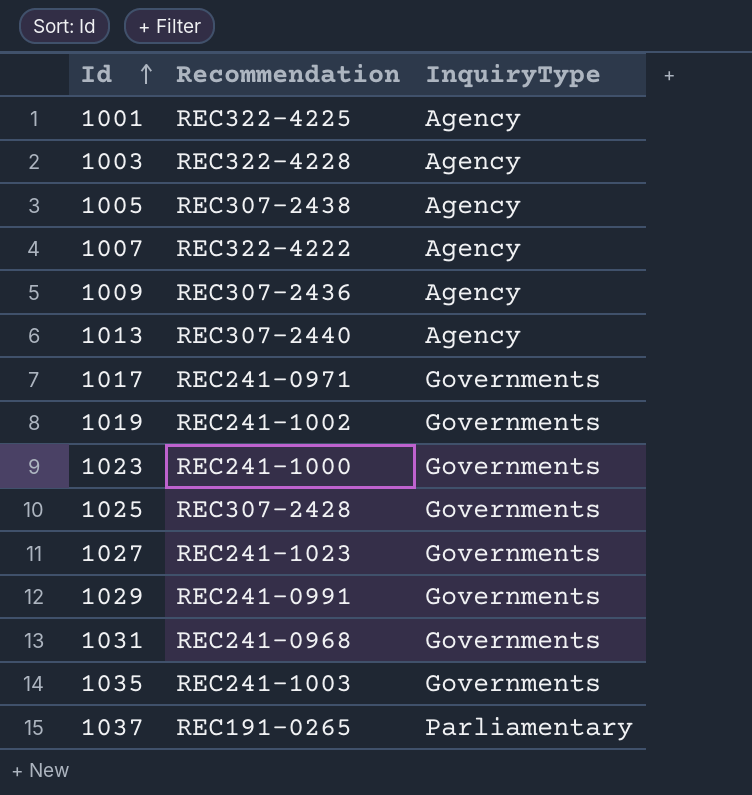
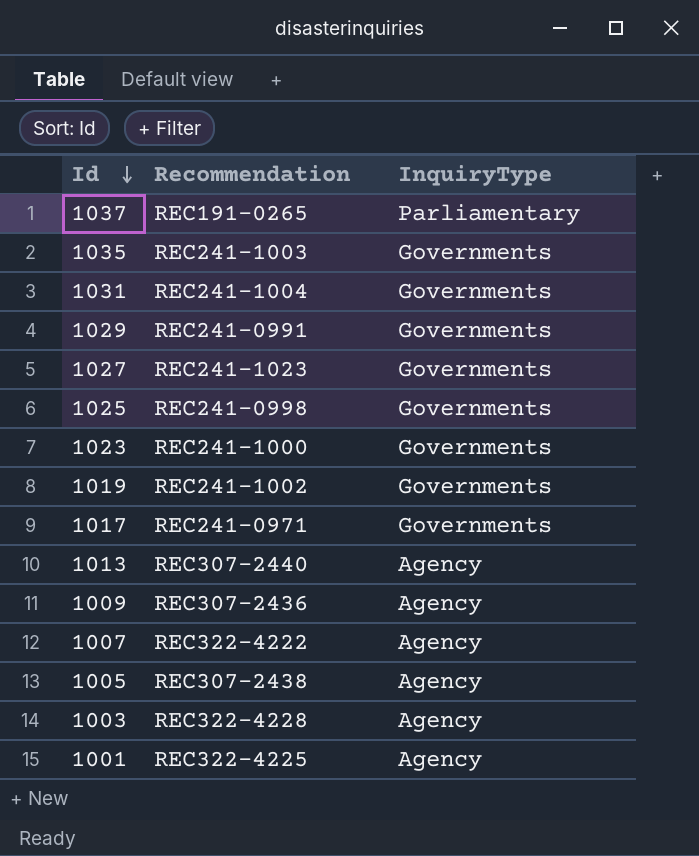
row order: Id ascending -> Id descending
1031 | Recommendation: REC241-0968 -> REC241-1004
1025 | Recommendation: REC307-2428 -> REC241-0998

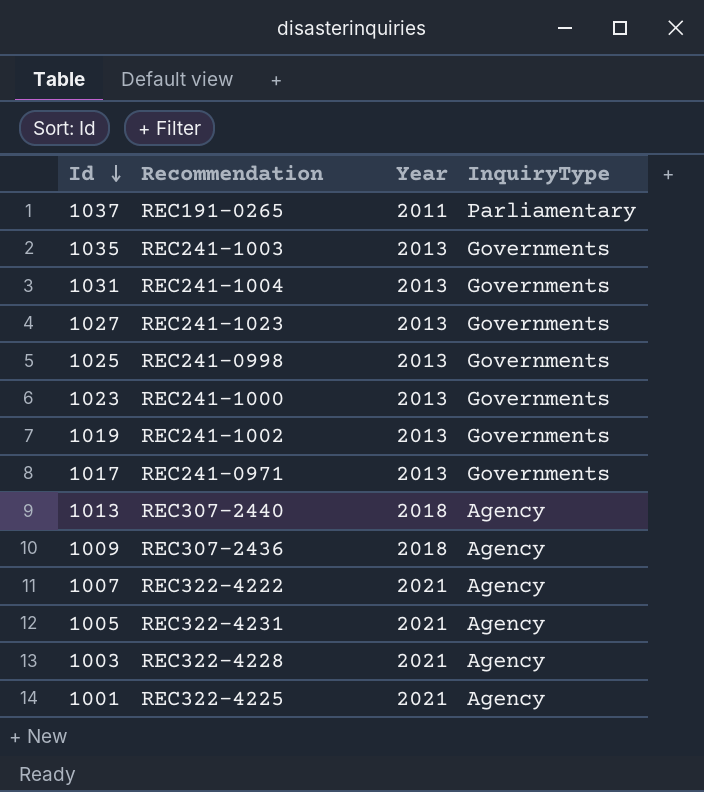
column Year | position: none -> 3
row 1029: REC241-0991 | Governments -> none
1005 | Recommendation: REC307-2438 -> REC322-4231

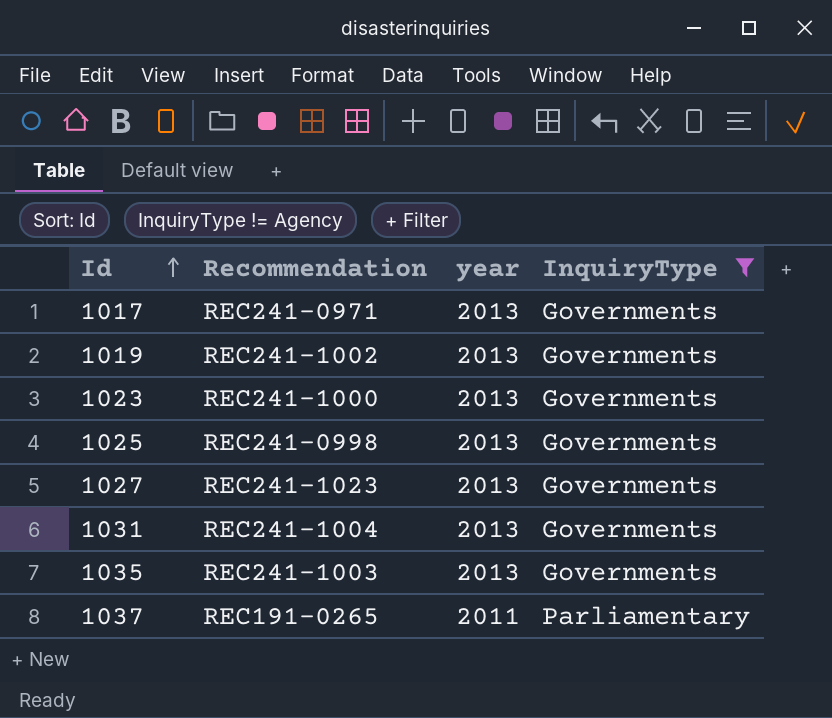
filter: none -> InquiryType != Agency
row order: Id descending -> Id ascending
column name: Year -> year

